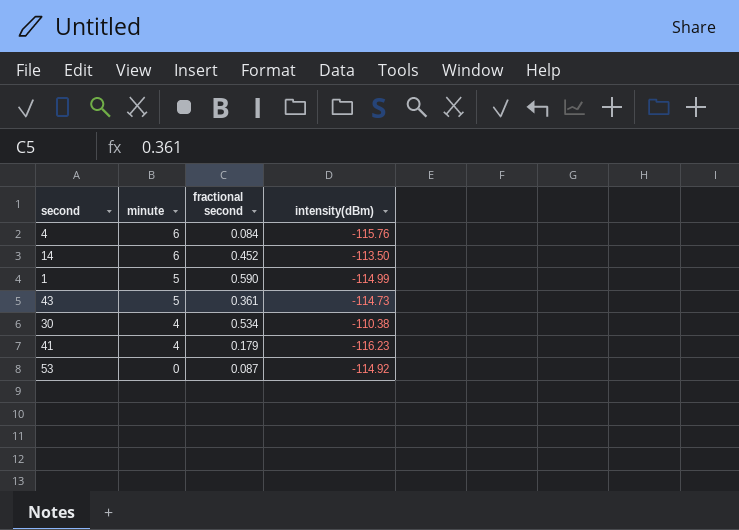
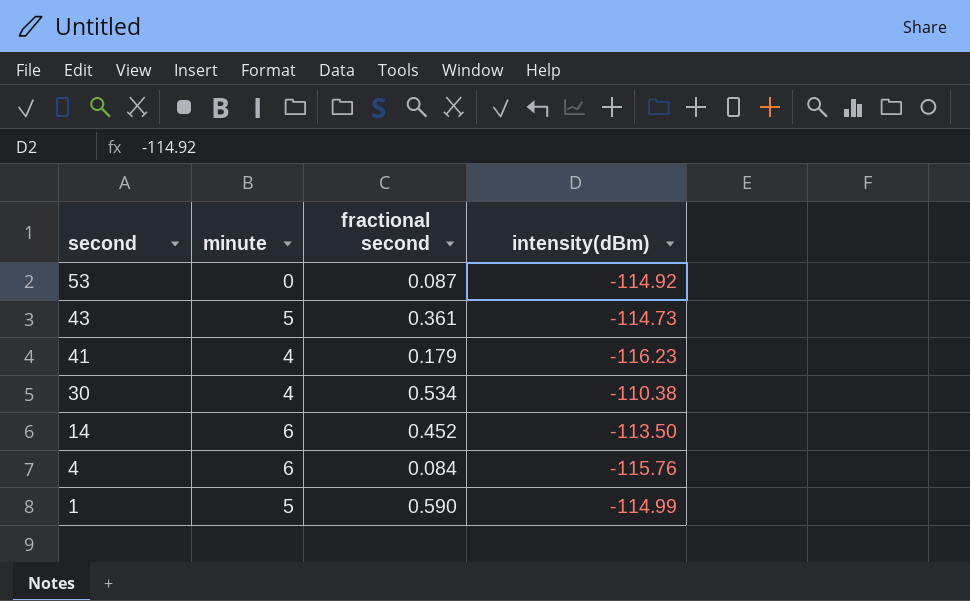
row order: minute descending -> second descending

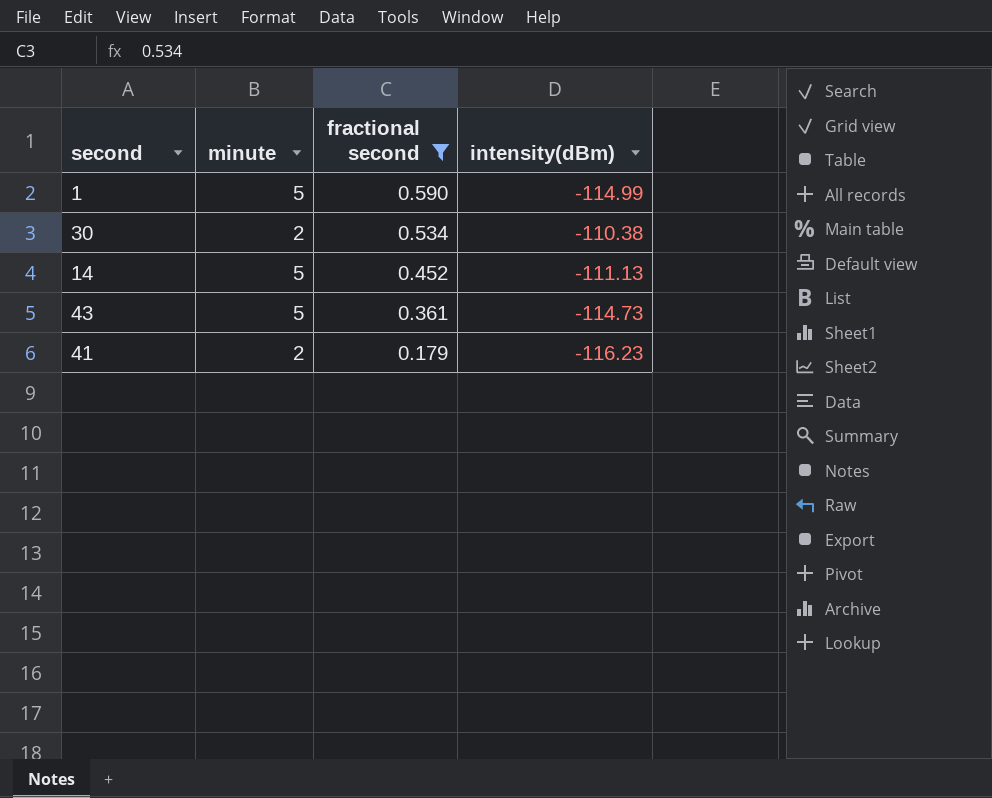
filter: none -> fractional second >= 0.179
row order: second descending -> fractional second descending
30 | minute: 4 -> 2
14 | minute: 6 -> 5
14 | intensity(dBm): -113.50 -> -111.13
41 | minute: 4 -> 2

